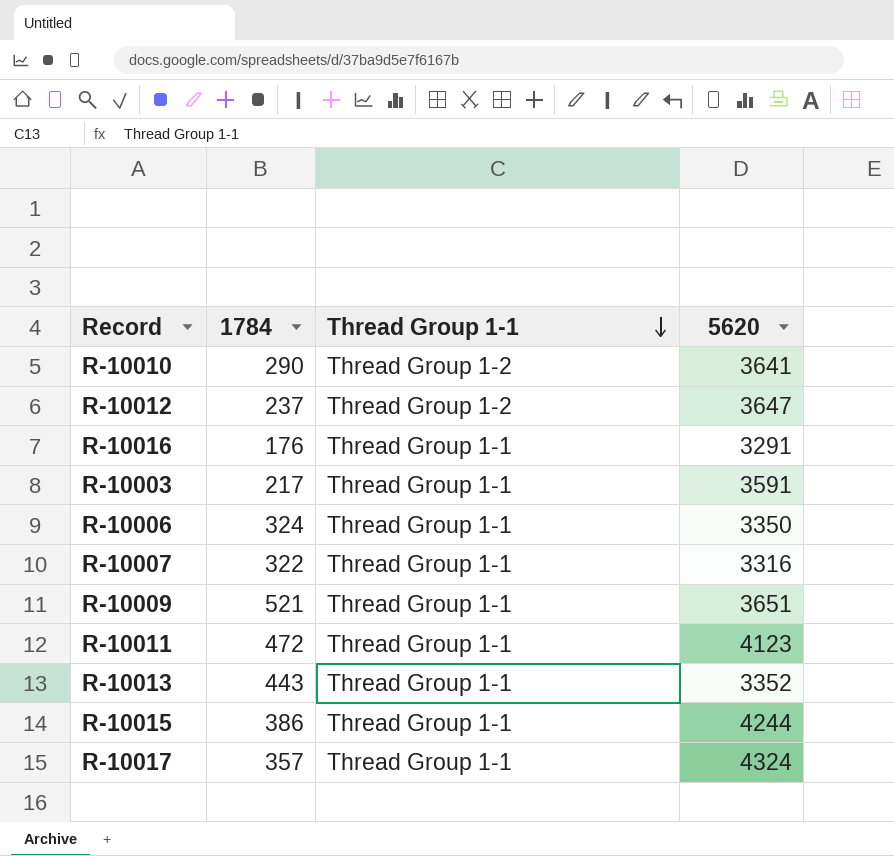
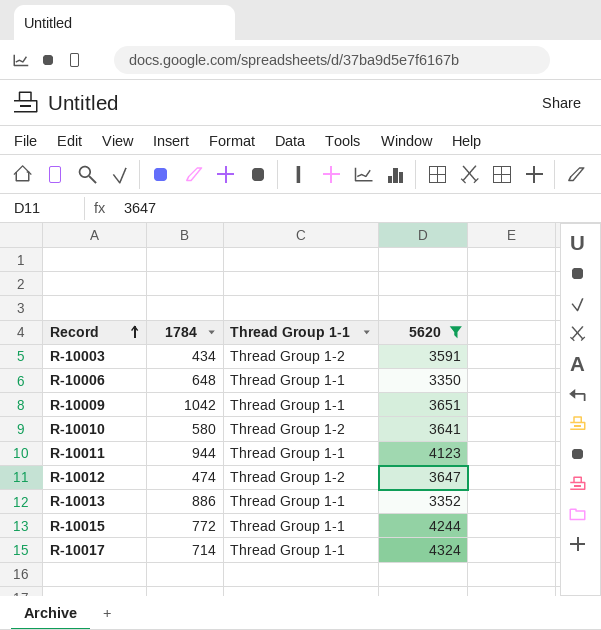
filter: none -> 5620 >= 3350
row order: Thread Group 1-1 descending -> Record ascending
R-10003 | 1784: 217 -> 434
R-10003 | Thread Group 1-1: Thread Group 1-1 -> Thread Group 1-2
R-10006 | 1784: 324 -> 648
R-10009 | 1784: 521 -> 1042
R-10010 | 1784: 290 -> 580
R-10011 | 1784: 472 -> 944
R-10012 | 1784: 237 -> 474
R-10013 | 1784: 443 -> 886
R-10015 | 1784: 386 -> 772
R-10017 | 1784: 357 -> 714

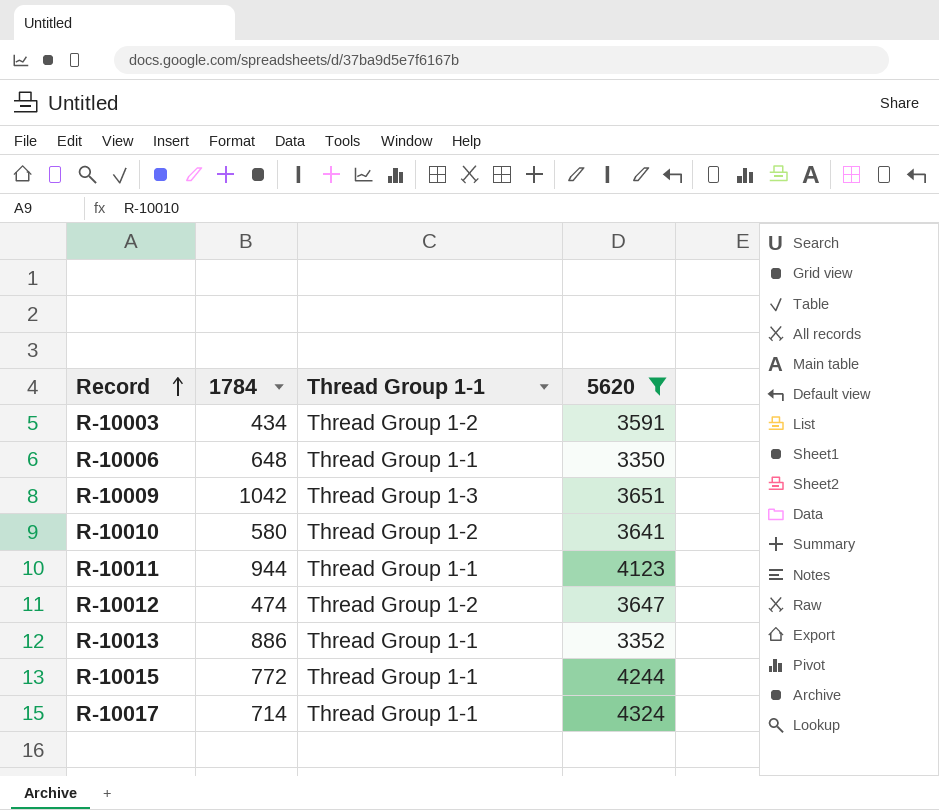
R-10009 | Thread Group 1-1: Thread Group 1-1 -> Thread Group 1-3

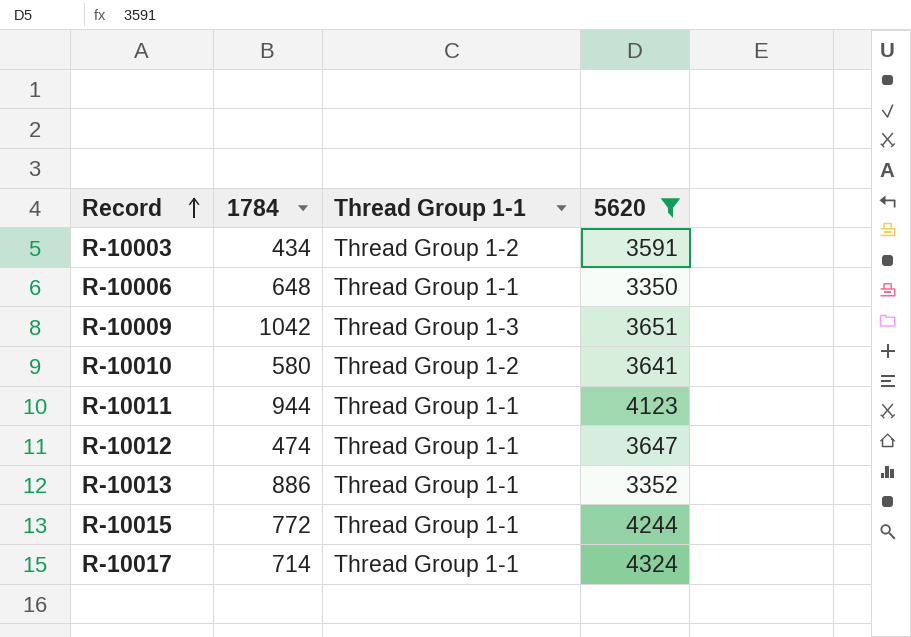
R-10012 | Thread Group 1-1: Thread Group 1-2 -> Thread Group 1-1

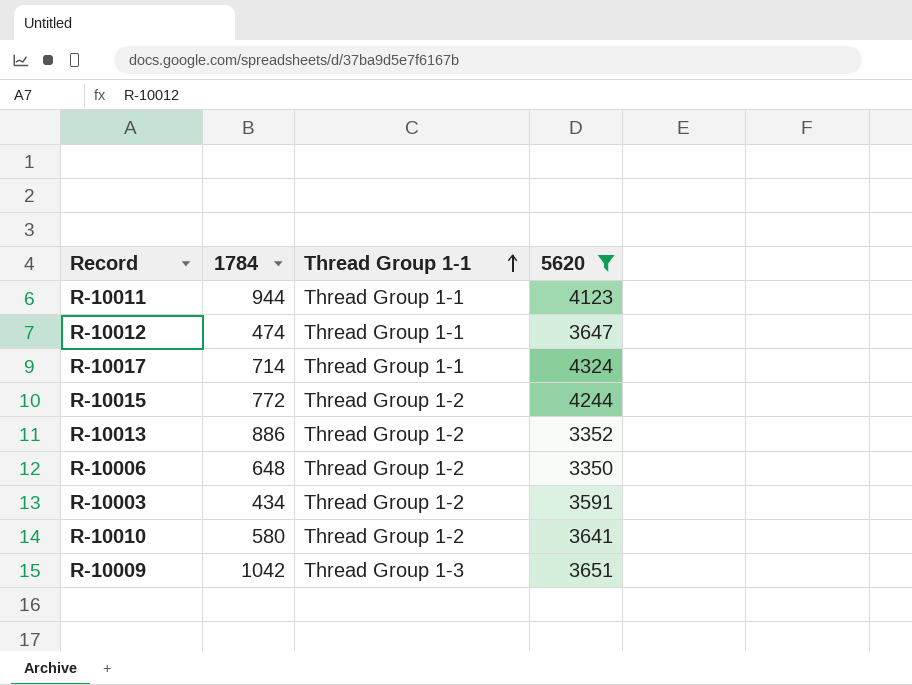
row order: Record ascending -> Thread Group 1-1 ascending
R-10015 | Thread Group 1-1: Thread Group 1-1 -> Thread Group 1-2
R-10013 | Thread Group 1-1: Thread Group 1-1 -> Thread Group 1-2
R-10006 | Thread Group 1-1: Thread Group 1-1 -> Thread Group 1-2

